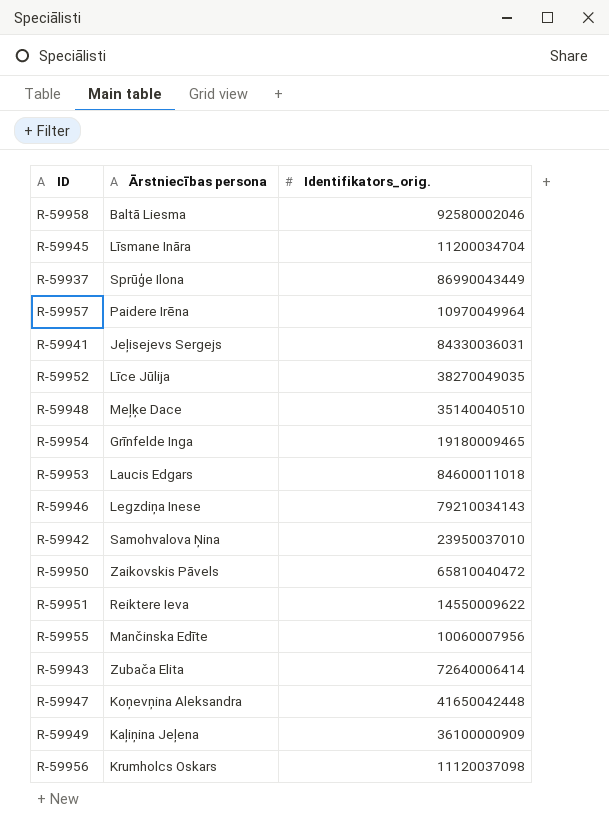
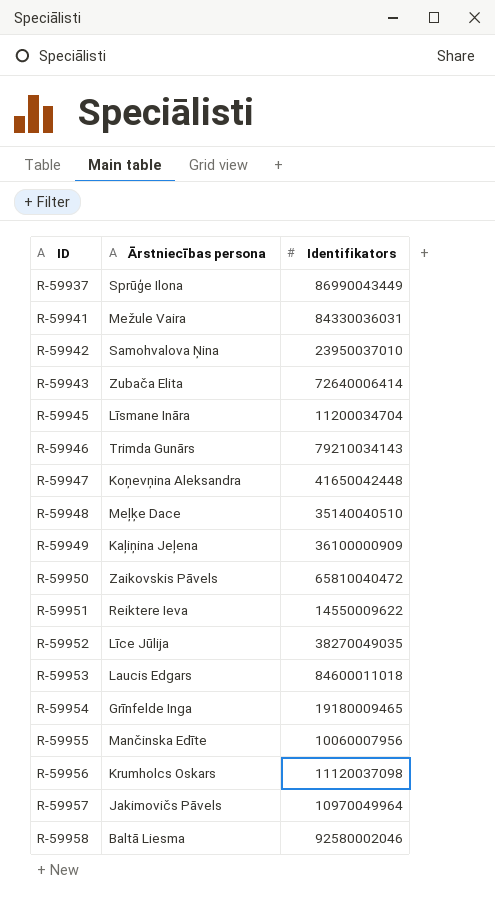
row order: none -> ID ascending
column name: Identifikators_orig. -> Identifikators
R-59941 | Ārstniecības persona: Jeļisejevs Sergejs -> Mežule Vaira
R-59946 | Ārstniecības persona: Legzdiņa Inese -> Trimda Gunārs
R-59957 | Ārstniecības persona: Paidere Irēna -> Jakimovičs Pāvels

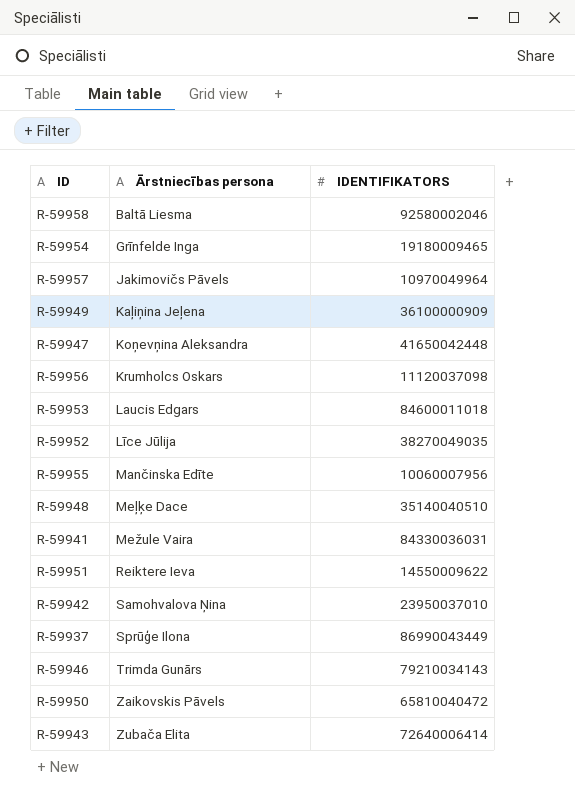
row order: ID ascending -> Ārstniecības persona ascending
column name: Identifikators -> IDENTIFIKATORS
row R-59945: Līsmane Ināra | 11200034704 -> none

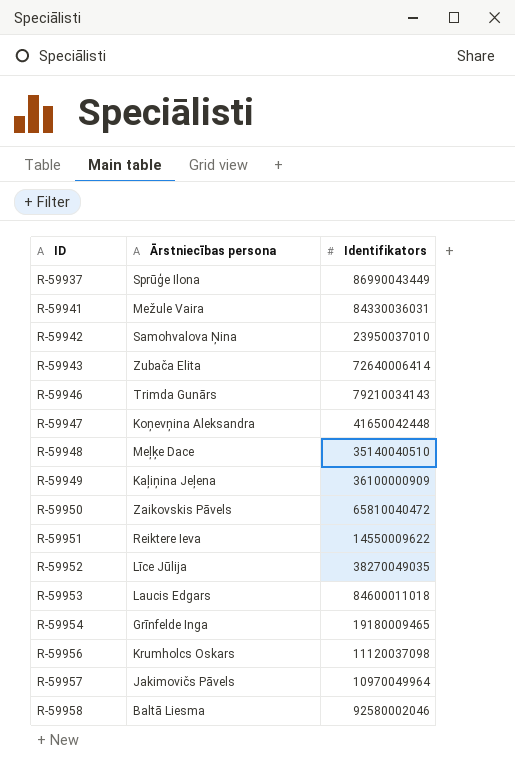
row order: Ārstniecības persona ascending -> ID ascending
column name: IDENTIFIKATORS -> Identifikators
row R-59955: Mančinska Edīte | 10060007956 -> none

